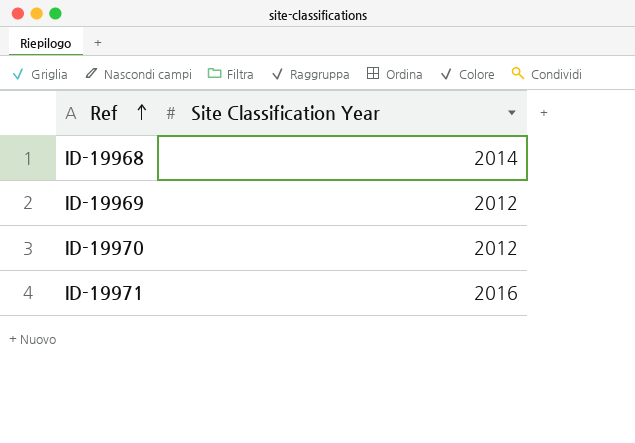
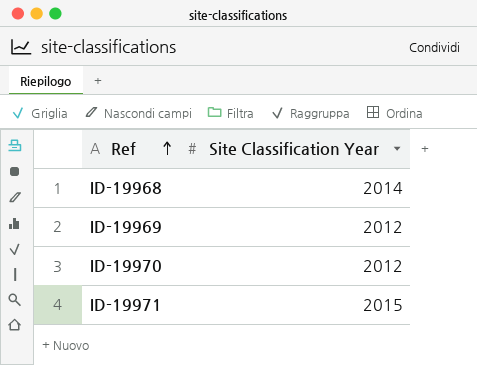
ID-19971 | Site Classification Year: 2016 -> 2015

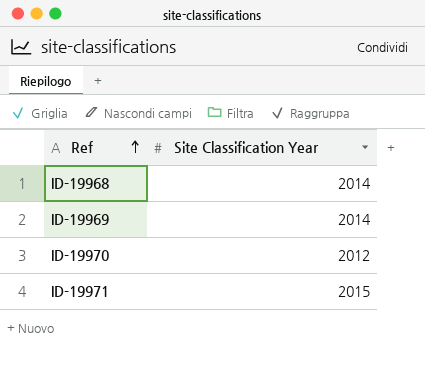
ID-19969 | Site Classification Year: 2012 -> 2014

